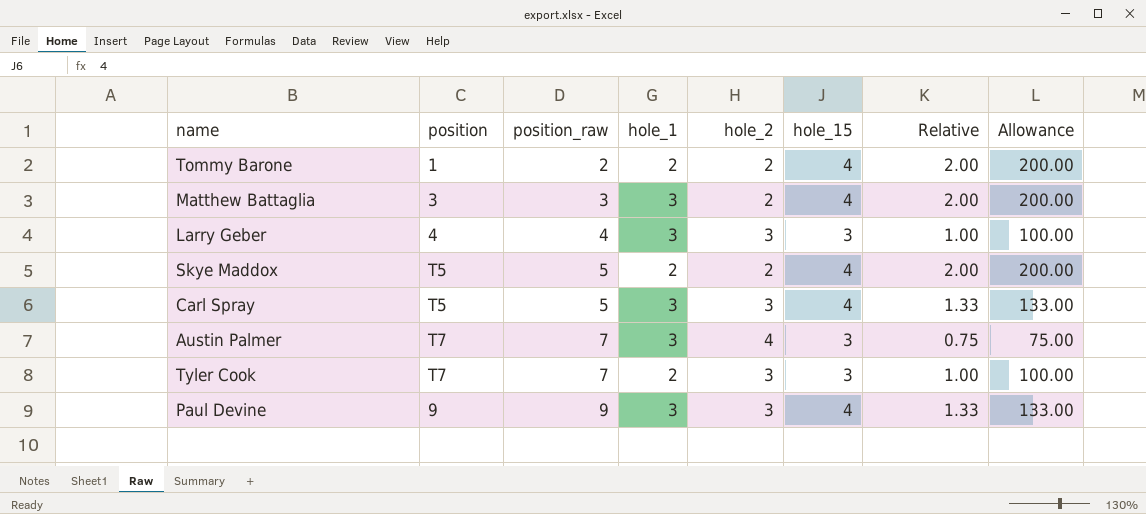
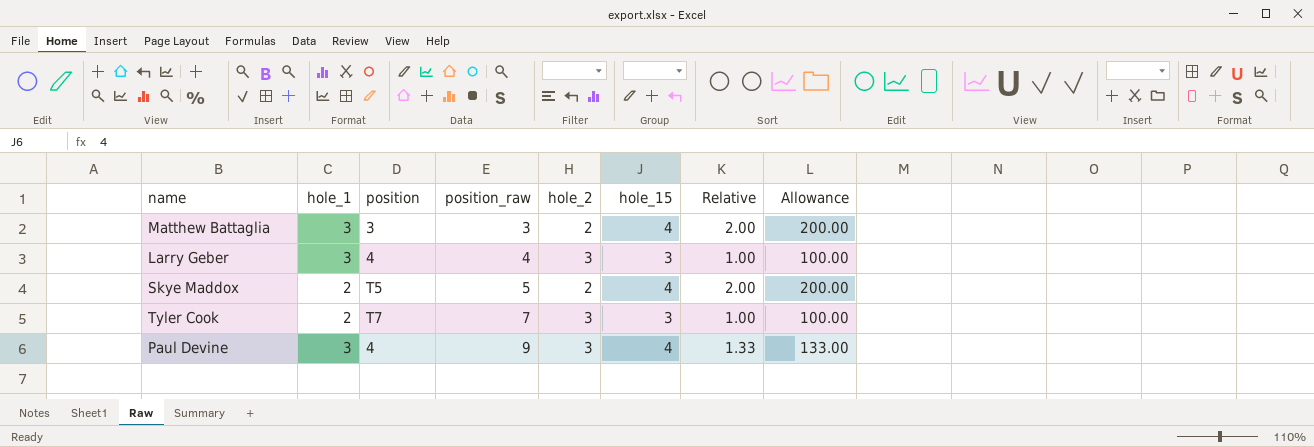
column hole_1 | position: 4 -> 2
row Tommy Barone: 1 | 2 | 2 | 2 | 4 | 2.00 | 200.00 -> none
row Carl Spray: T5 | 5 | 3 | 3 | 4 | 1.33 | 133.00 -> none
row Austin Palmer: T7 | 7 | 3 | 4 | 3 | 0.75 | 75.00 -> none
Paul Devine | position: 9 -> 4

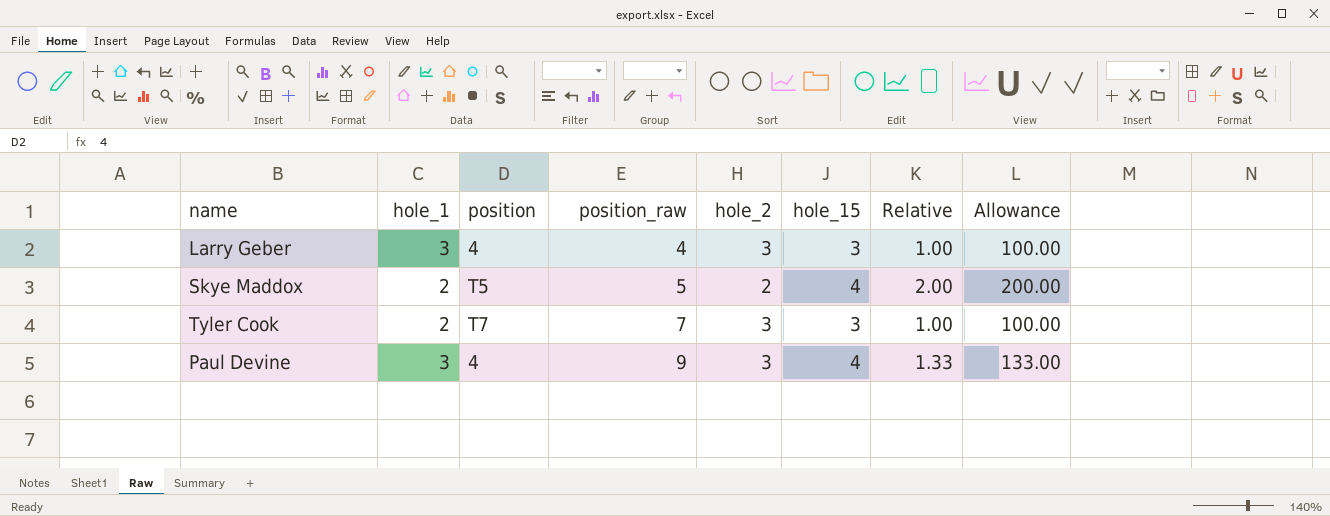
row Matthew Battaglia: 3 | 3 | 3 | 2 | 4 | 2.00 | 200.00 -> none

